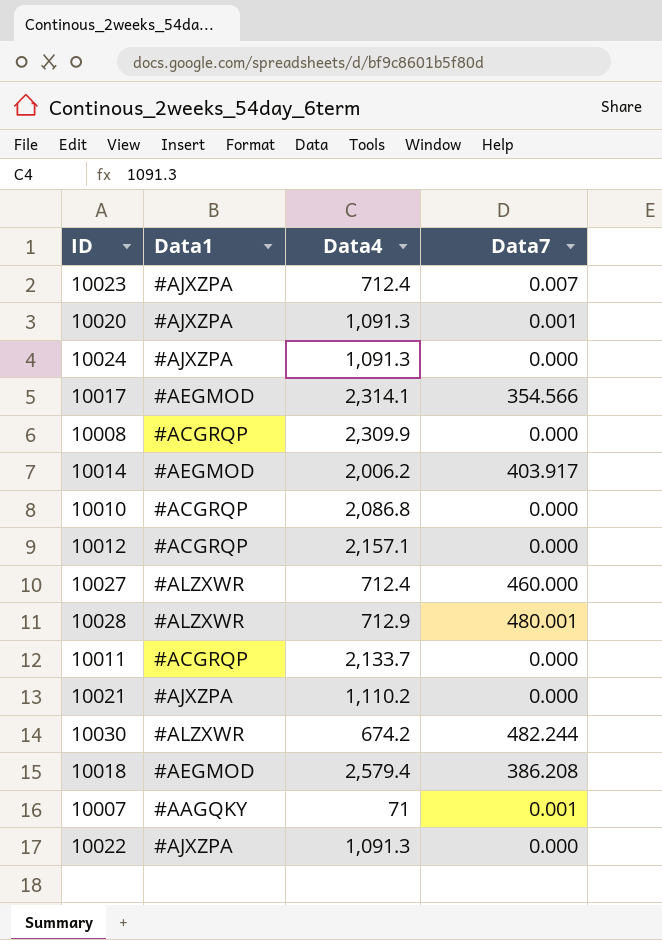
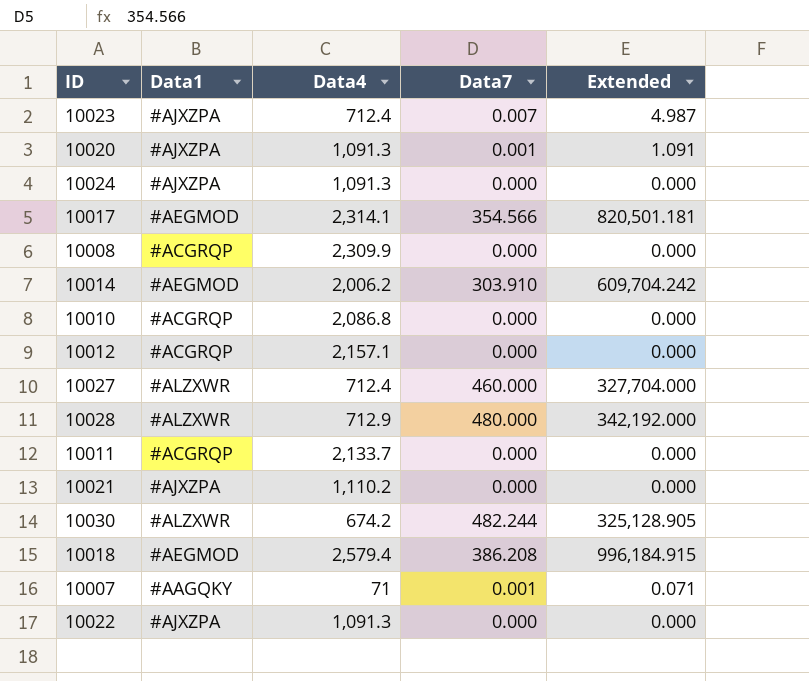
column Extended | formula: none -> [Data4] * [Data7]
10014 | Data7: 403.917 -> 303.910
10028 | Data7: 480.001 -> 480.000

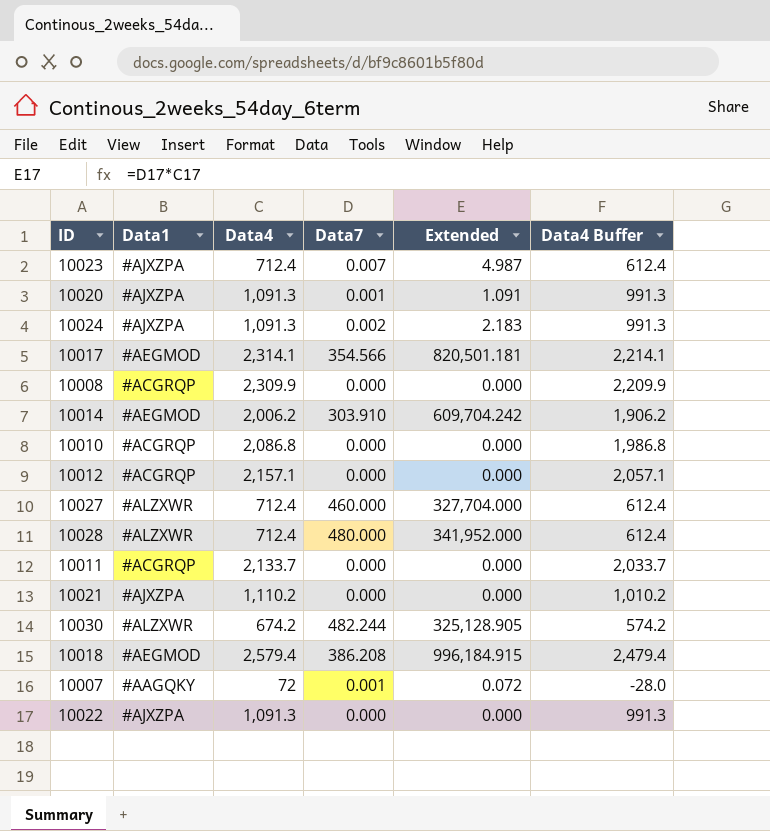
column Data4 Buffer | formula: none -> [Data4] - 100
10024 | Data7: 0.000 -> 0.002
10024 | Extended: 0.000 -> 2.183
10028 | Data4: 712.9 -> 712.4
10028 | Extended: 342,192.000 -> 341,952.000
10007 | Data4: 71 -> 72
10007 | Extended: 0.071 -> 0.072

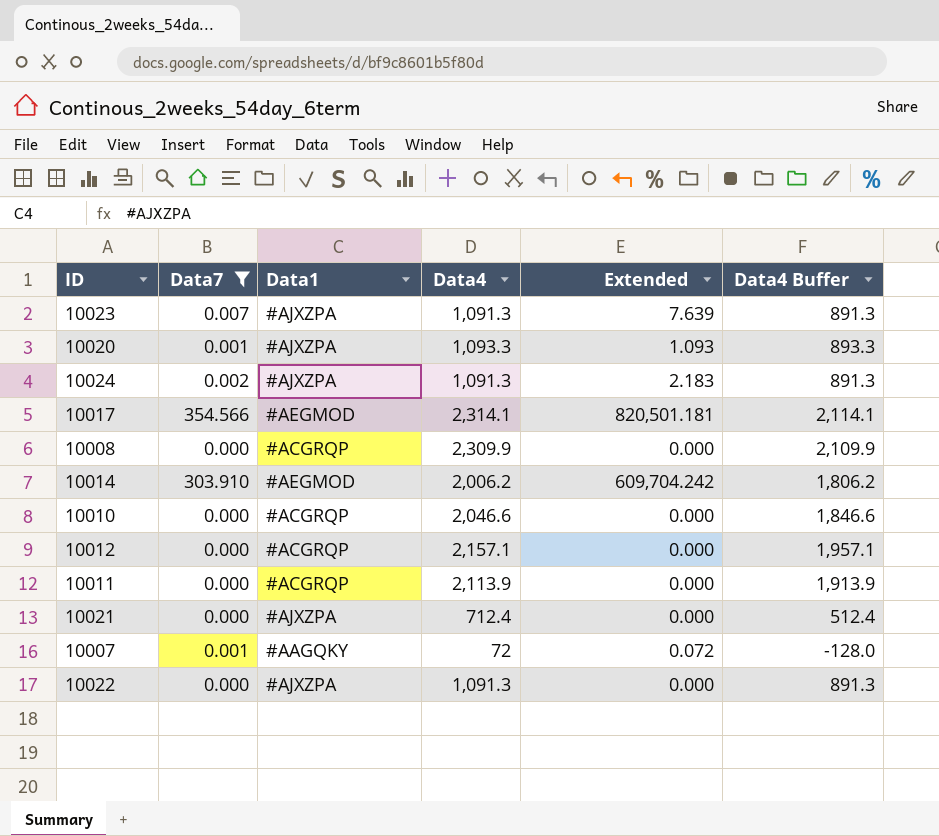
filter: none -> Data7 <= 354.566
column Data7 | position: 4 -> 2
column Data4 Buffer | formula: [Data4] - 100 -> [Data4] - 200
10023 | Data4: 712.4 -> 1,091.3
10023 | Extended: 4.987 -> 7.639
10020 | Data4: 1,091.3 -> 1,093.3
10020 | Extended: 1.091 -> 1.093
10010 | Data4: 2,086.8 -> 2,046.6
10011 | Data4: 2,133.7 -> 2,113.9
10021 | Data4: 1,110.2 -> 712.4

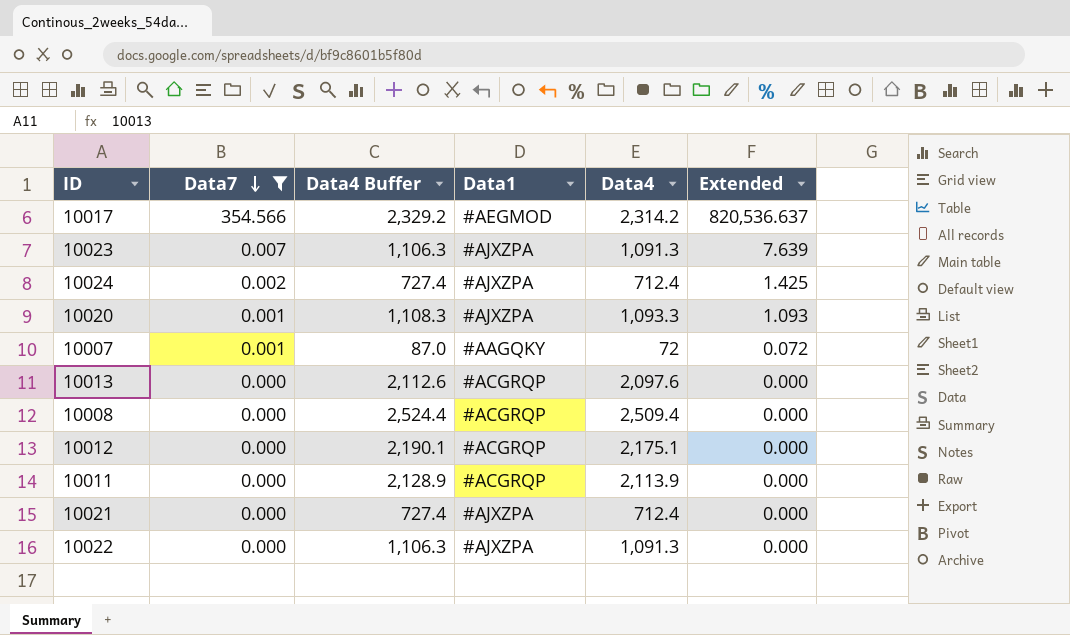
row order: none -> Data7 descending
column Data4 Buffer | formula: [Data4] - 200 -> [Data4] + 15
column Data4 Buffer | position: 6 -> 3
row 10014: 303.910 | #AEGMOD | 2,006.2 | 609,704.242 | 1,806.2 -> none
row 10010: 0.000 | #ACGRQP | 2,046.6 | 0.000 | 1,846.6 -> none
10017 | Data4: 2,314.1 -> 2,314.2
10017 | Extended: 820,501.181 -> 820,536.637
10024 | Data4: 1,091.3 -> 712.4
10024 | Extended: 2.183 -> 1.425
row 10013: none -> 0.000 | 2,112.6 | #ACGRQP | 2,097.6 | 0.000
10008 | Data4: 2,309.9 -> 2,509.4
10012 | Data4: 2,157.1 -> 2,175.1

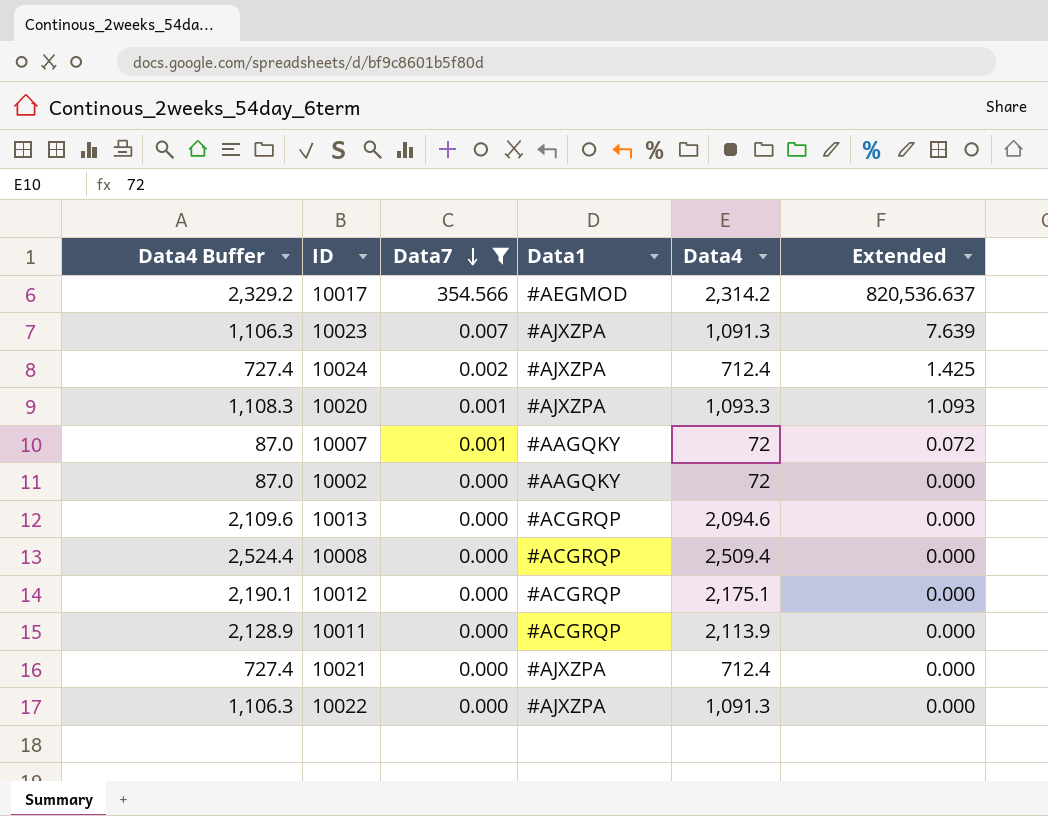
column Data4 Buffer | position: 3 -> 1
row 10002: none -> 87.0 | 0.000 | #AAGQKY | 72 | 0.000
10013 | Data4 Buffer: 2,112.6 -> 2,109.6
10013 | Data4: 2,097.6 -> 2,094.6

